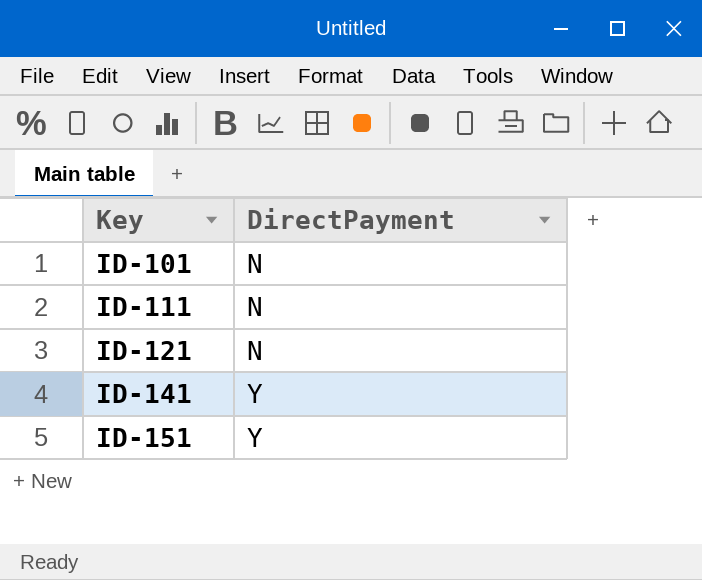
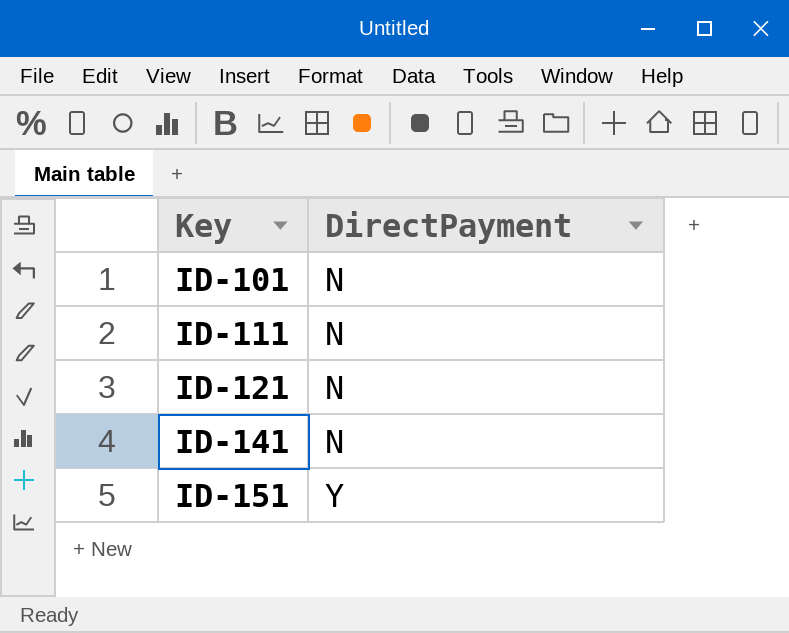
ID-141 | DirectPayment: Y -> N

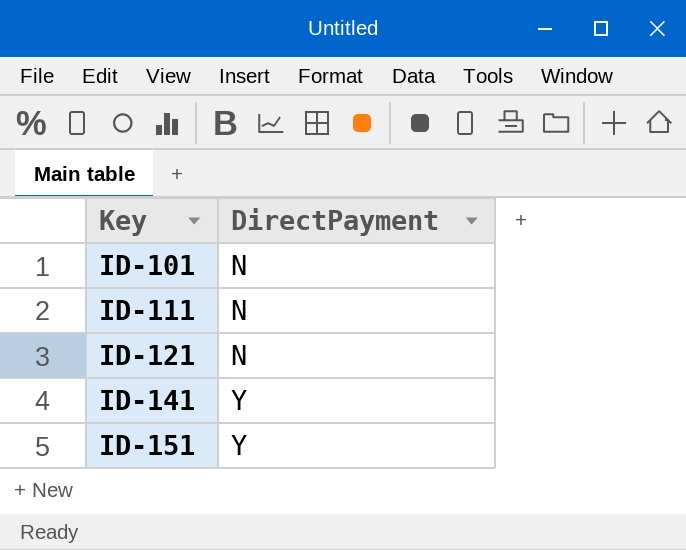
ID-141 | DirectPayment: N -> Y

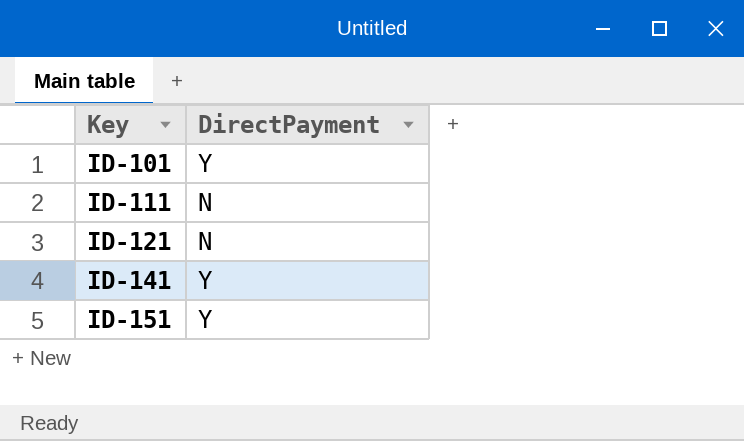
ID-101 | DirectPayment: N -> Y

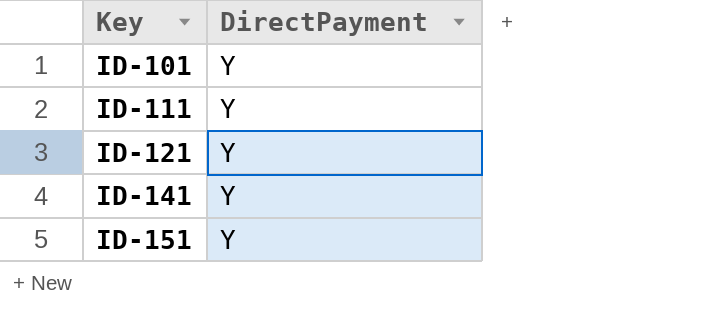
ID-111 | DirectPayment: N -> Y
ID-121 | DirectPayment: N -> Y

